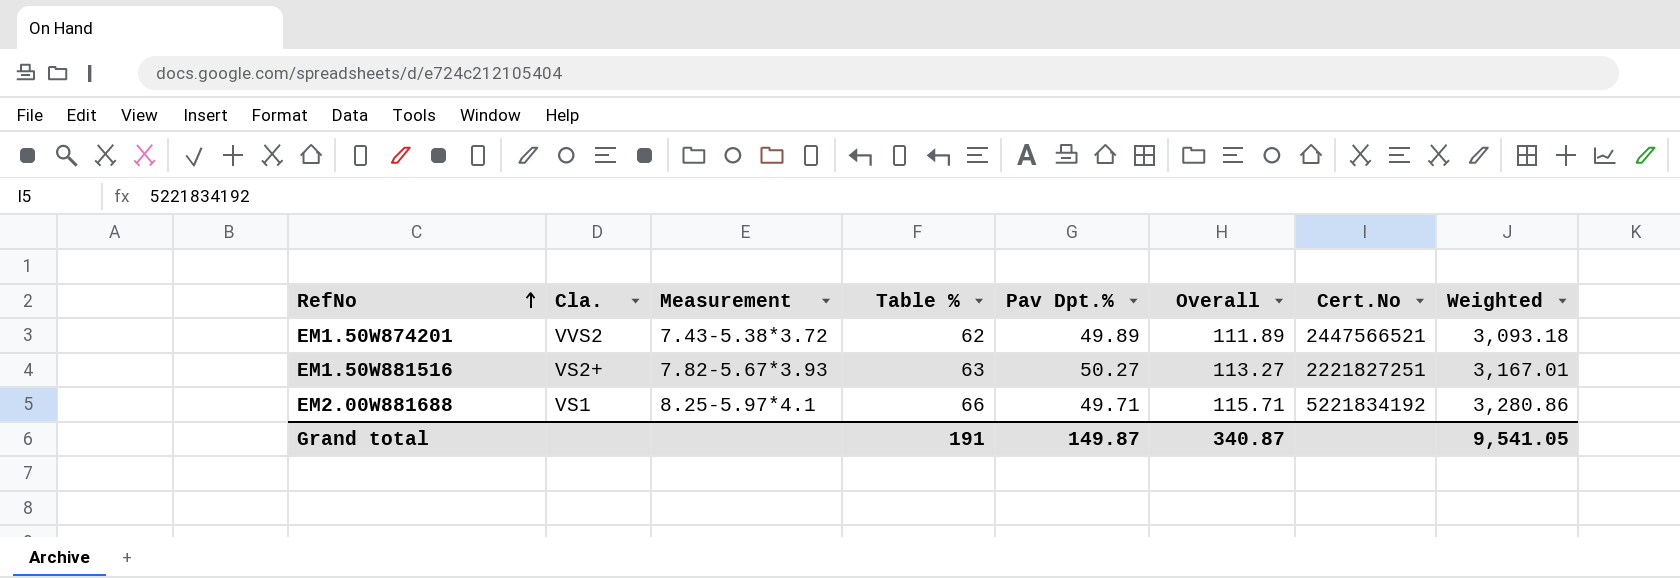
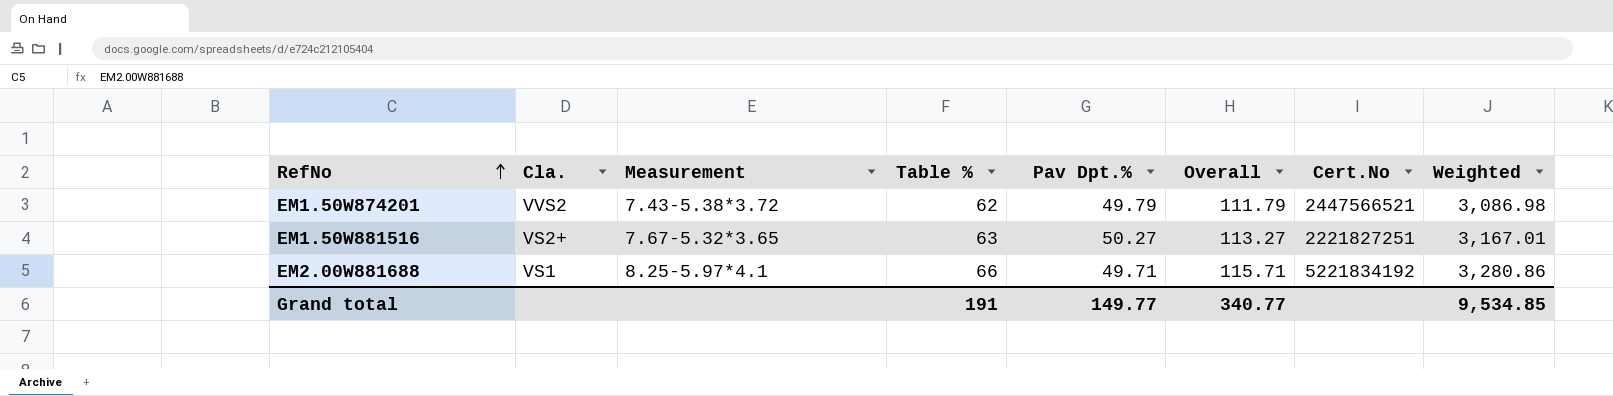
EM1.50W874201 | Pav Dpt.%: 49.89 -> 49.79
EM1.50W874201 | Overall: 111.89 -> 111.79
EM1.50W874201 | Weighted: 3,093.18 -> 3,086.98
EM1.50W881516 | Measurement: 7.82-5.67*3.93 -> 7.67-5.32*3.65
Grand total | Pav Dpt.%: 149.87 -> 149.77
Grand total | Overall: 340.87 -> 340.77
Grand total | Weighted: 9,541.05 -> 9,534.85

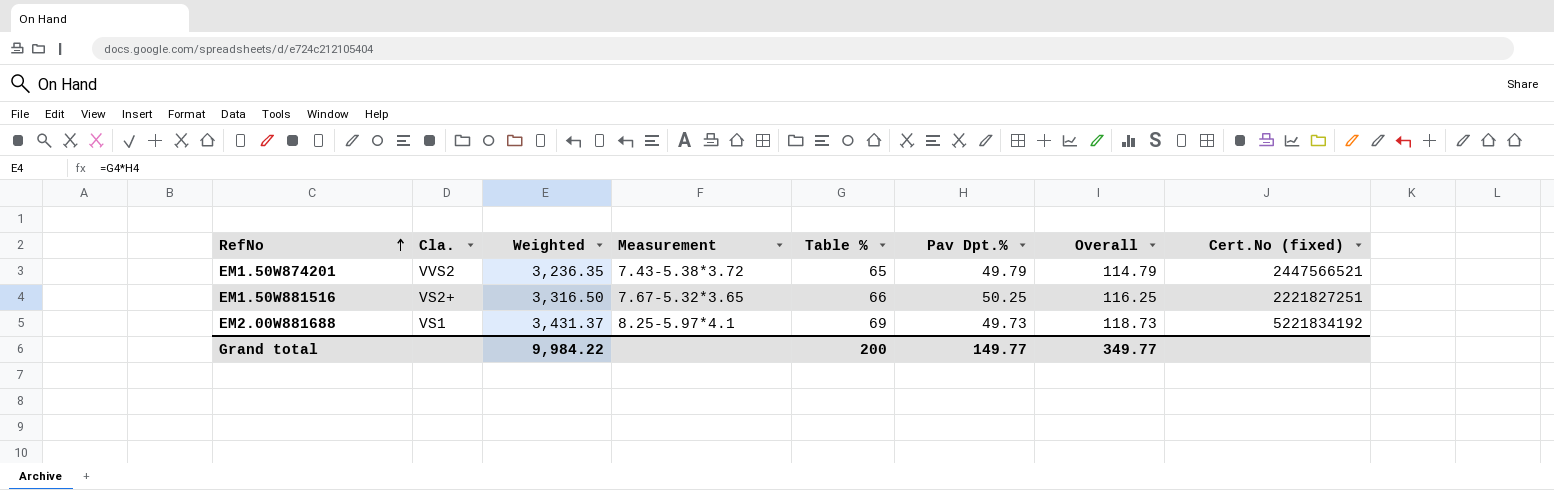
column Weighted | position: 8 -> 3
column name: Cert.No -> Cert.No (fixed)
EM1.50W874201 | Weighted: 3,086.98 -> 3,236.35
EM1.50W874201 | Table %: 62 -> 65
EM1.50W874201 | Overall: 111.79 -> 114.79
EM1.50W881516 | Weighted: 3,167.01 -> 3,316.50
EM1.50W881516 | Table %: 63 -> 66
EM1.50W881516 | Pav Dpt.%: 50.27 -> 50.25
EM1.50W881516 | Overall: 113.27 -> 116.25
EM2.00W881688 | Weighted: 3,280.86 -> 3,431.37
EM2.00W881688 | Table %: 66 -> 69
EM2.00W881688 | Pav Dpt.%: 49.71 -> 49.73
EM2.00W881688 | Overall: 115.71 -> 118.73
Grand total | Weighted: 9,534.85 -> 9,984.22
Grand total | Table %: 191 -> 200
Grand total | Overall: 340.77 -> 349.77

